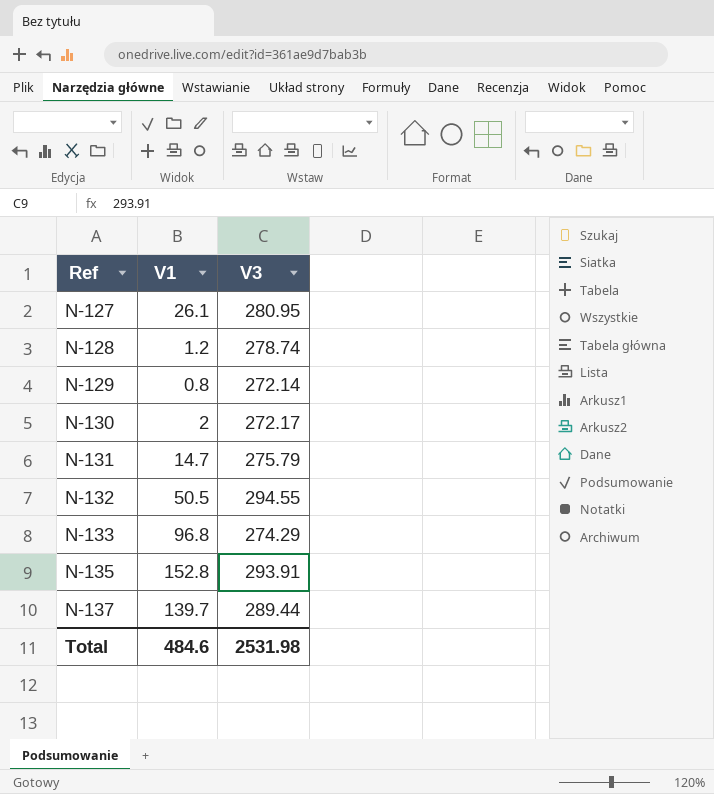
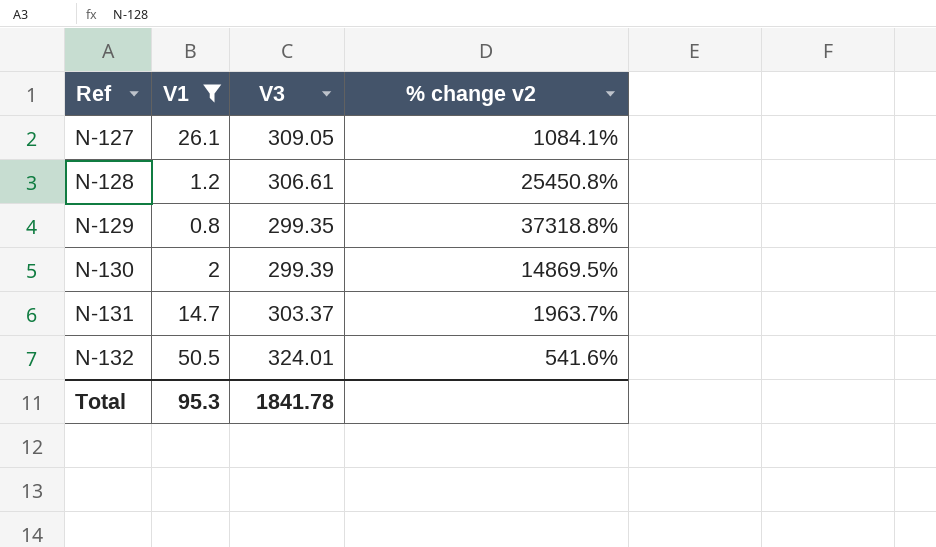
filter: none -> V1 <= 50.5
column % change v2 | formula: none -> ([V3] - [V1]) / [V1]
N-127 | V3: 280.95 -> 309.05
N-128 | V3: 278.74 -> 306.61
N-129 | V3: 272.14 -> 299.35
N-130 | V3: 272.17 -> 299.39
N-131 | V3: 275.79 -> 303.37
N-132 | V3: 294.55 -> 324.01
Total | V1: 484.6 -> 95.3
Total | V3: 2531.98 -> 1841.78

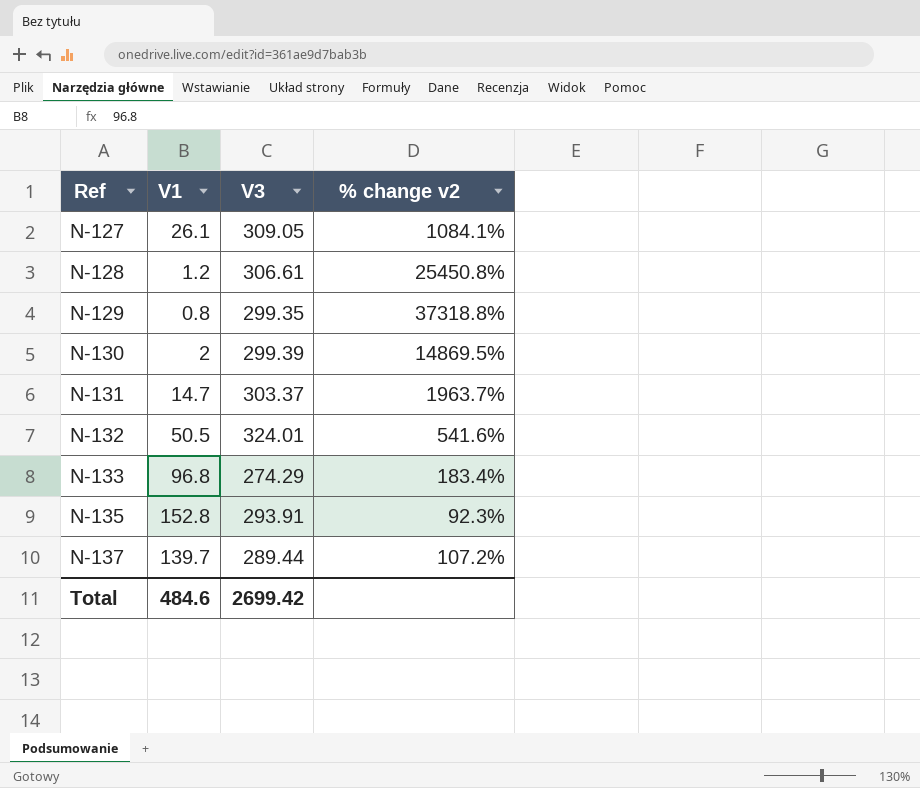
filter: V1 <= 50.5 -> none
Total | V1: 95.3 -> 484.6
Total | V3: 1841.78 -> 2699.42

